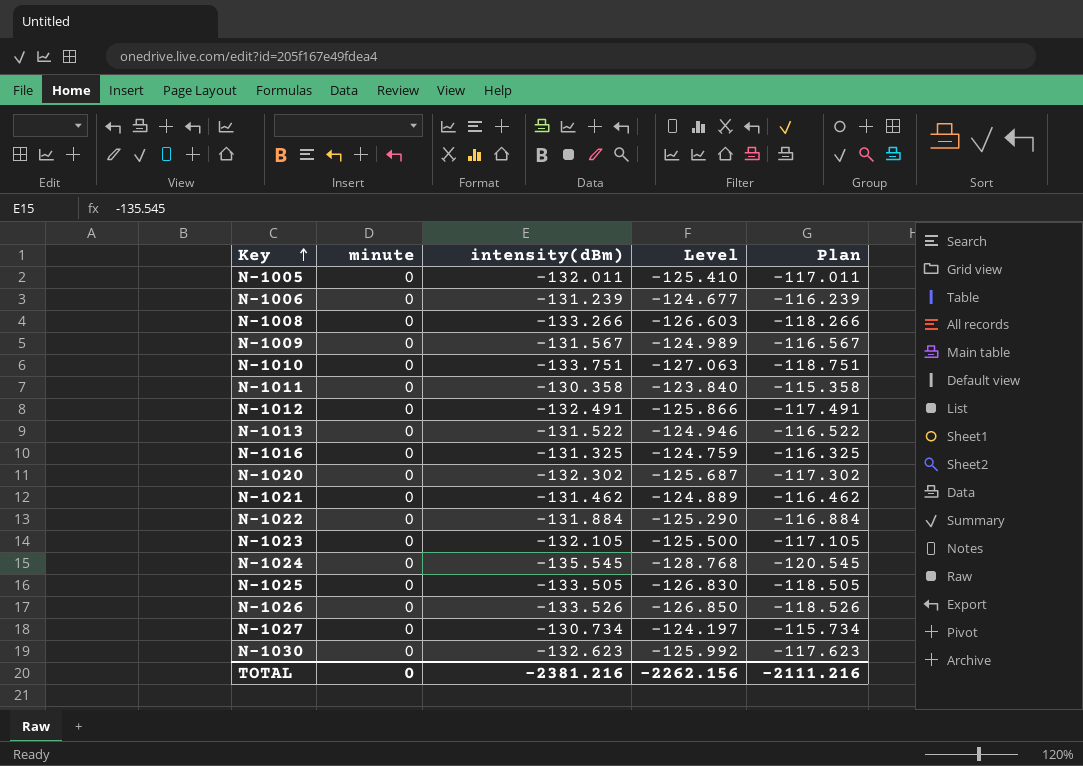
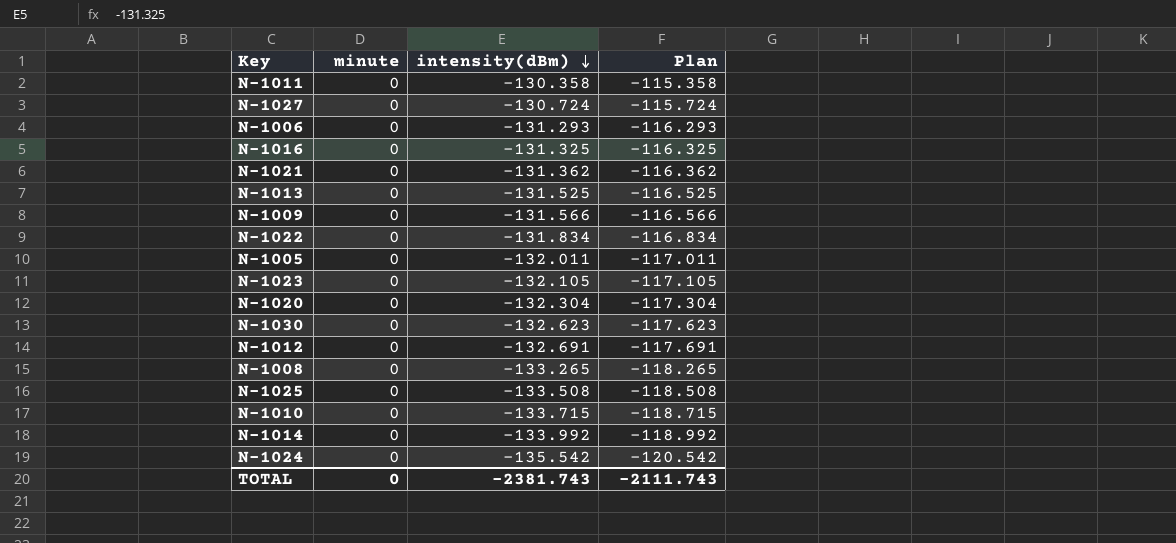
row order: Key ascending -> intensity(dBm) descending
column Level | formula: [intensity(dBm)] * 0.95 -> none
row N-1026: 0 | -133.526 | -126.850 | -118.526 -> none
N-1027 | intensity(dBm): -130.734 -> -130.724
N-1027 | Plan: -115.734 -> -115.724
N-1006 | intensity(dBm): -131.239 -> -131.293
N-1006 | Plan: -116.239 -> -116.293
N-1021 | intensity(dBm): -131.462 -> -131.362
N-1021 | Plan: -116.462 -> -116.362
N-1013 | intensity(dBm): -131.522 -> -131.525
N-1013 | Plan: -116.522 -> -116.525
N-1009 | intensity(dBm): -131.567 -> -131.566
N-1009 | Plan: -116.567 -> -116.566
N-1022 | intensity(dBm): -131.884 -> -131.834
N-1022 | Plan: -116.884 -> -116.834
N-1020 | intensity(dBm): -132.302 -> -132.304
N-1020 | Plan: -117.302 -> -117.304
N-1012 | intensity(dBm): -132.491 -> -132.691
N-1012 | Plan: -117.491 -> -117.691
N-1008 | intensity(dBm): -133.266 -> -133.265
N-1008 | Plan: -118.266 -> -118.265
N-1025 | intensity(dBm): -133.505 -> -133.508
N-1025 | Plan: -118.505 -> -118.508
N-1010 | intensity(dBm): -133.751 -> -133.715
N-1010 | Plan: -118.751 -> -118.715
row N-1014: none -> 0 | -133.992 | -118.992
N-1024 | intensity(dBm): -135.545 -> -135.542
N-1024 | Plan: -120.545 -> -120.542
TOTAL | intensity(dBm): -2381.216 -> -2381.743
TOTAL | Plan: -2111.216 -> -2111.743

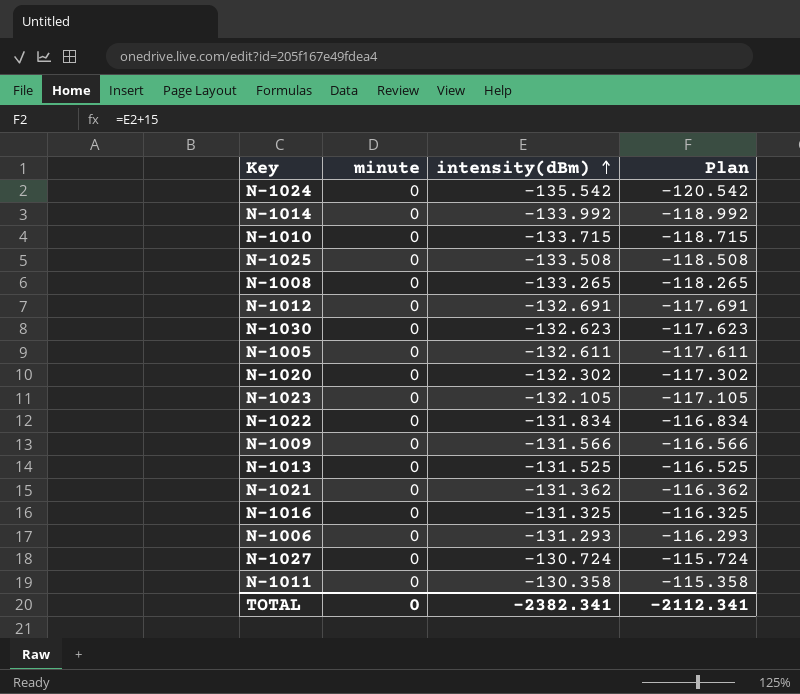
row order: intensity(dBm) descending -> intensity(dBm) ascending
N-1005 | intensity(dBm): -132.011 -> -132.611
N-1005 | Plan: -117.011 -> -117.611
N-1020 | intensity(dBm): -132.304 -> -132.302
N-1020 | Plan: -117.304 -> -117.302
TOTAL | intensity(dBm): -2381.743 -> -2382.341
TOTAL | Plan: -2111.743 -> -2112.341

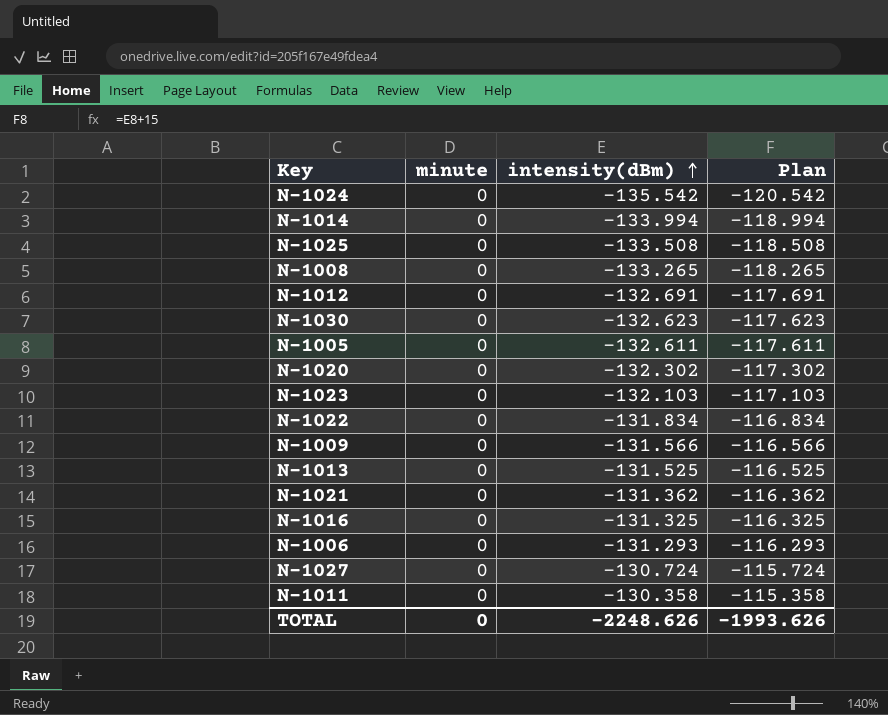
row N-1010: 0 | -133.715 | -118.715 -> none
N-1014 | intensity(dBm): -133.992 -> -133.994
N-1014 | Plan: -118.992 -> -118.994
N-1023 | intensity(dBm): -132.105 -> -132.103
N-1023 | Plan: -117.105 -> -117.103
TOTAL | intensity(dBm): -2382.341 -> -2248.626
TOTAL | Plan: -2112.341 -> -1993.626

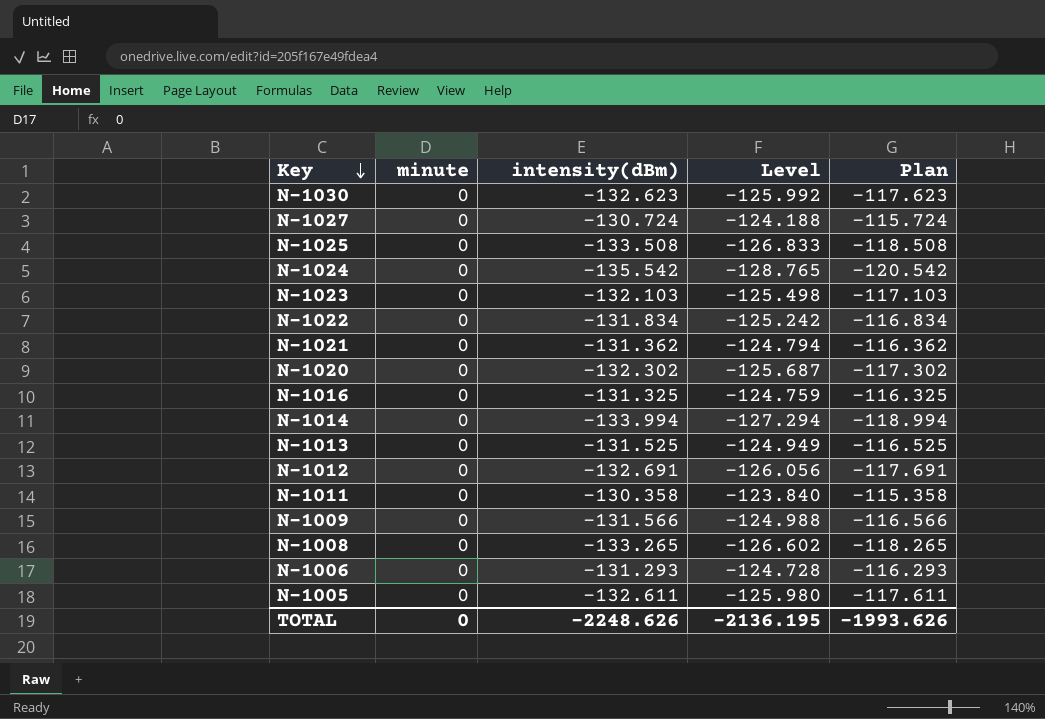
row order: intensity(dBm) ascending -> Key descending
column Level | formula: none -> [intensity(dBm)] * 0.95

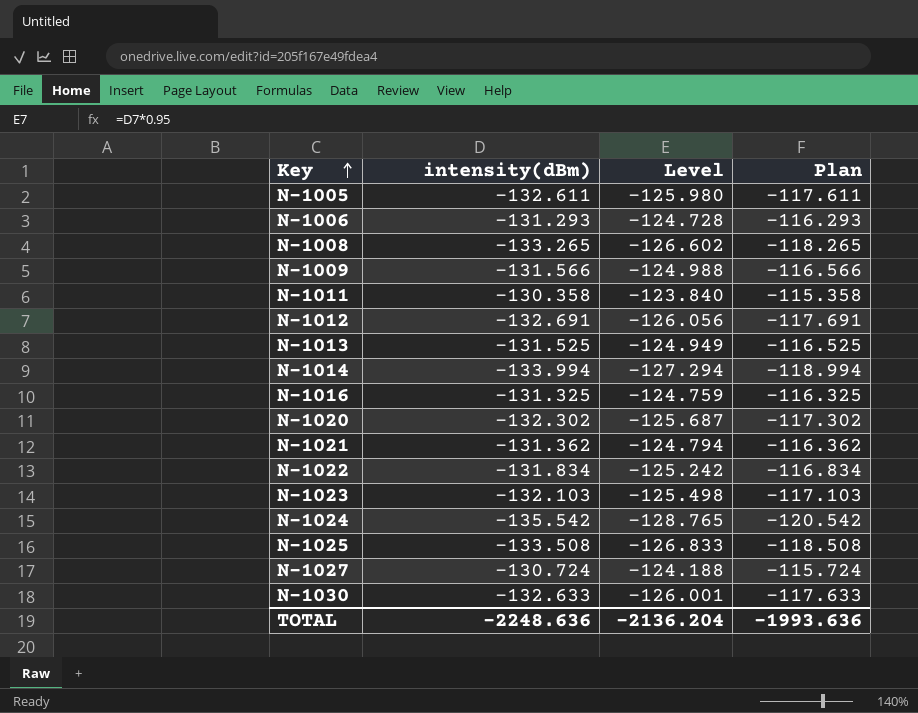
row order: Key descending -> Key ascending
column minute | position: 2 -> none
N-1030 | intensity(dBm): -132.623 -> -132.633
N-1030 | Level: -125.992 -> -126.001
N-1030 | Plan: -117.623 -> -117.633
TOTAL | intensity(dBm): -2248.626 -> -2248.636
TOTAL | Level: -2136.195 -> -2136.204
TOTAL | Plan: -1993.626 -> -1993.636

